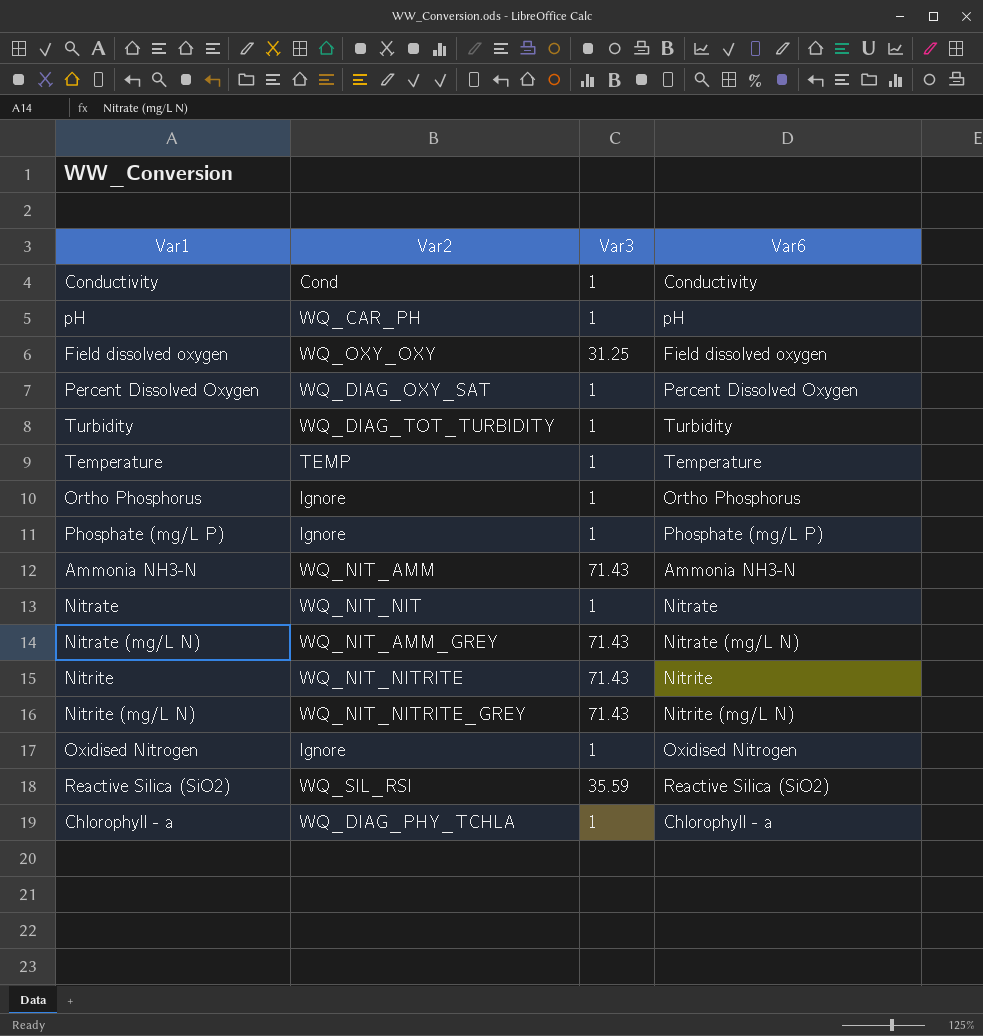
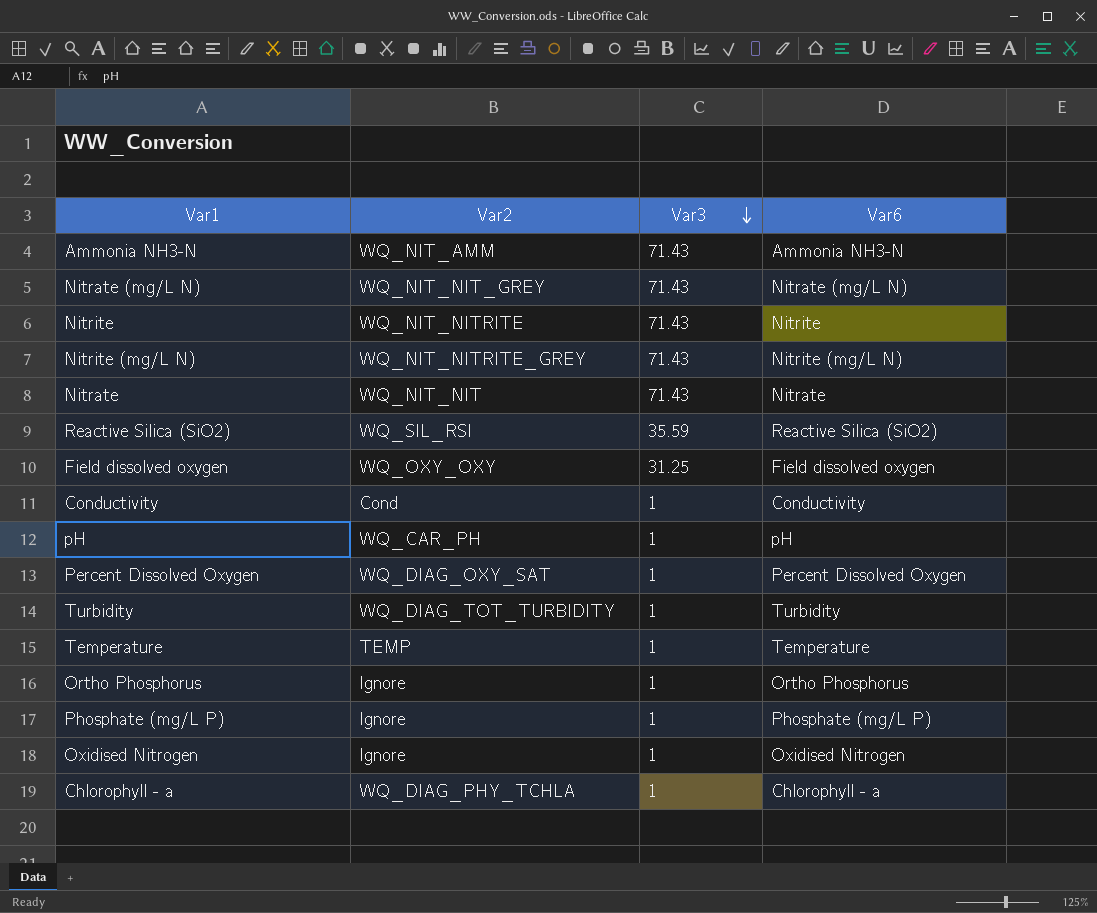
row order: none -> Var3 descending
Nitrate (mg/L N) | Var2: WQ_NIT_AMM_GREY -> WQ_NIT_NIT_GREY
Nitrate | Var3: 1 -> 71.43

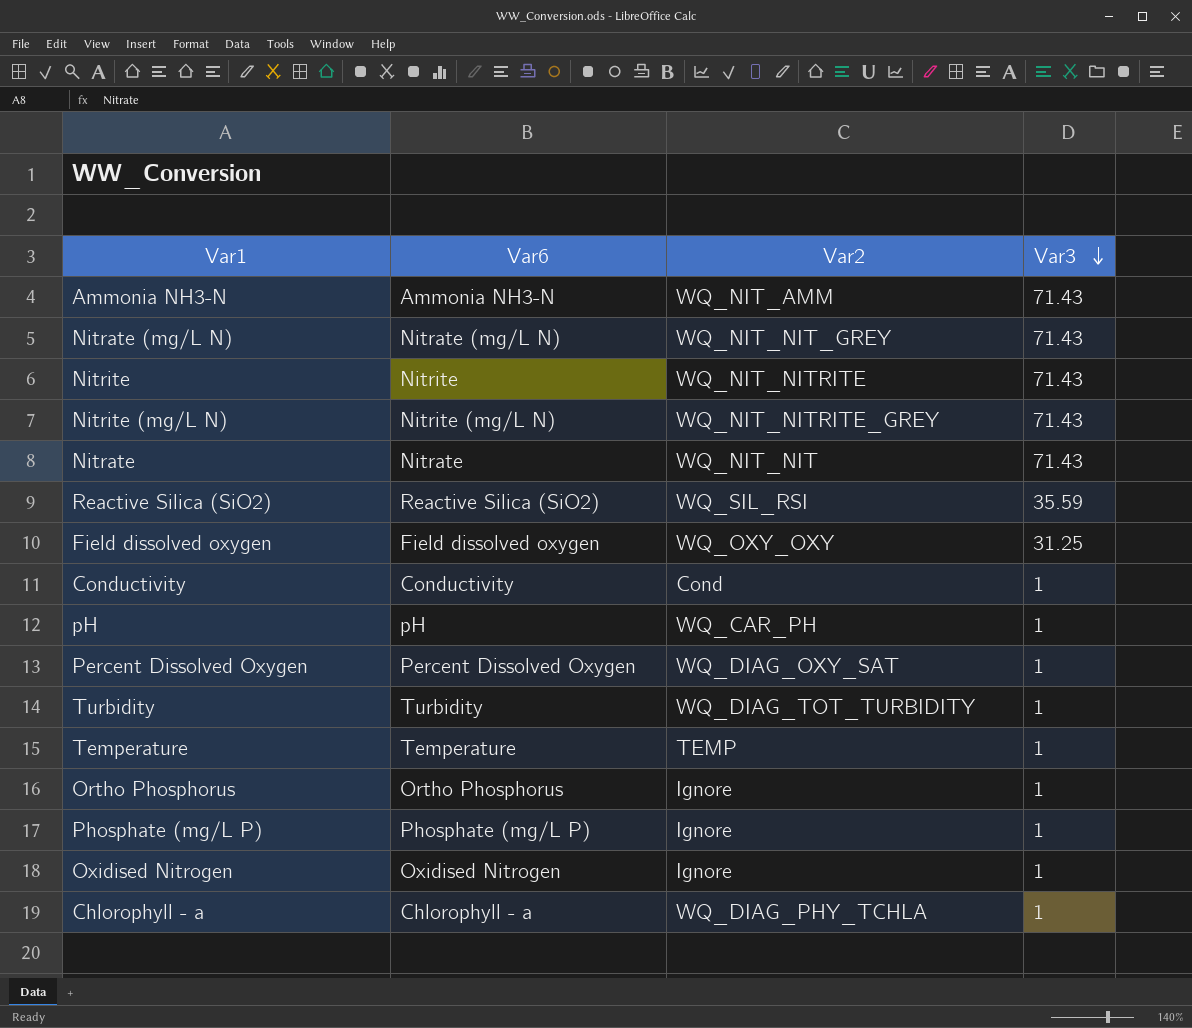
column Var6 | position: 4 -> 2

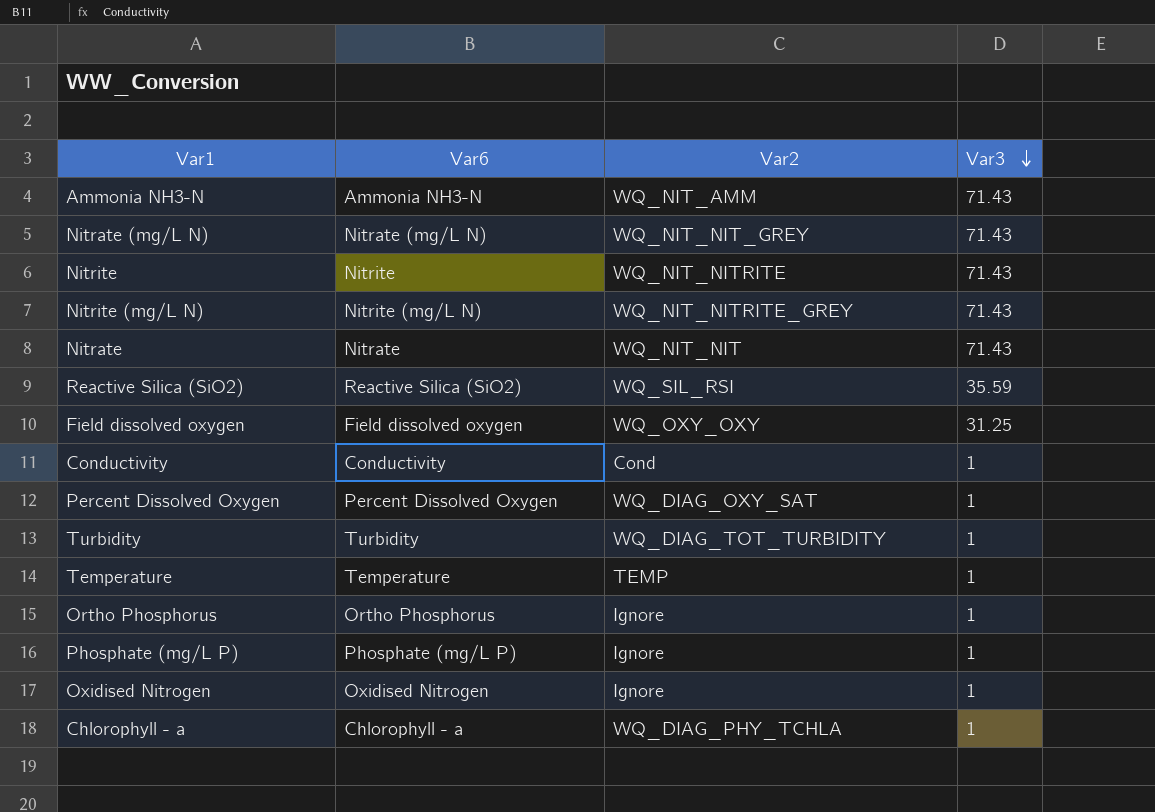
row pH: pH | WQ_CAR_PH | 1 -> none

